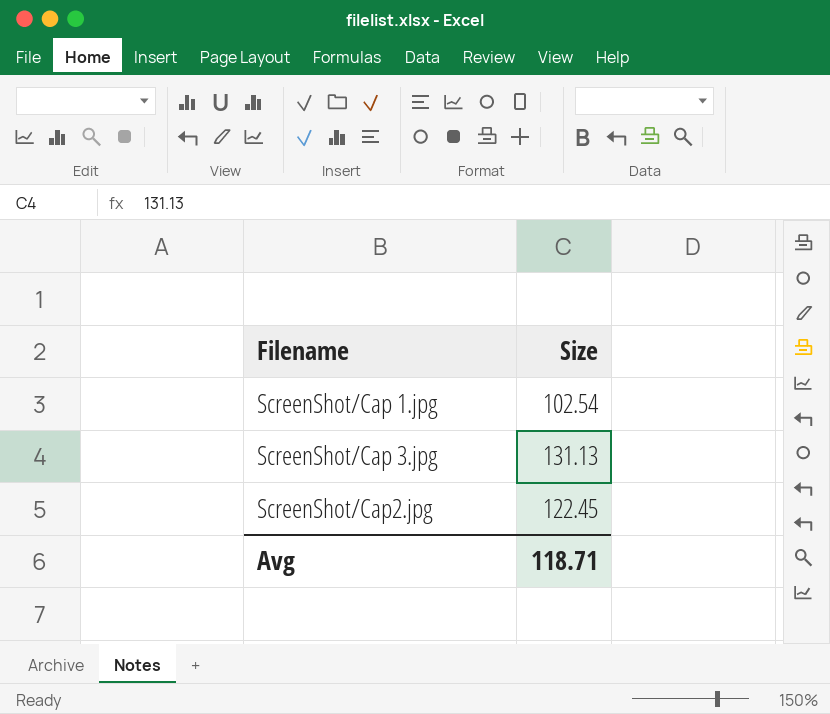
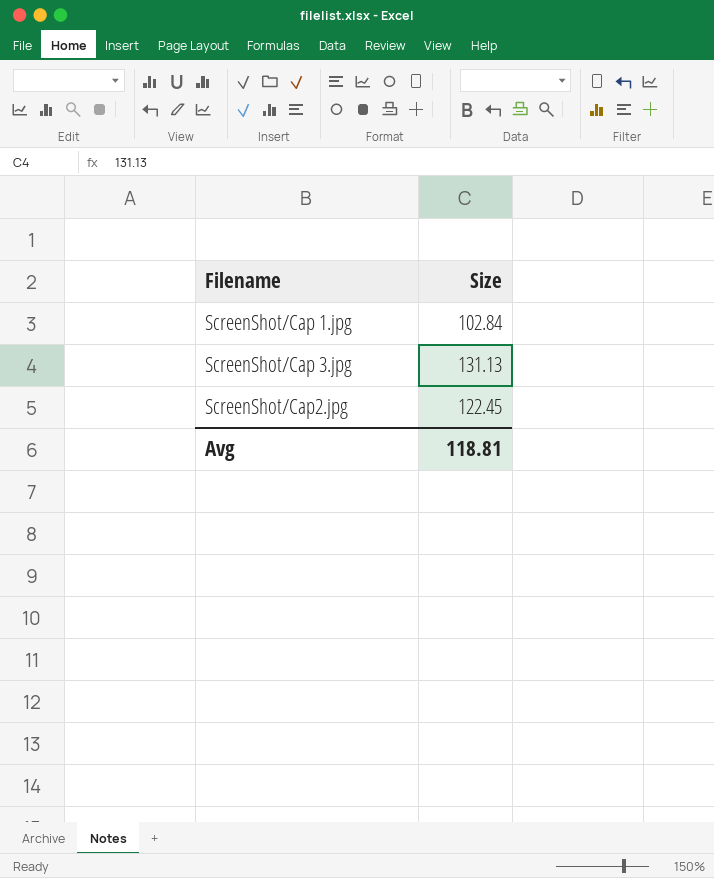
ScreenShot/Cap 1.jpg | Size: 102.54 -> 102.84
Avg | Size: 118.71 -> 118.81

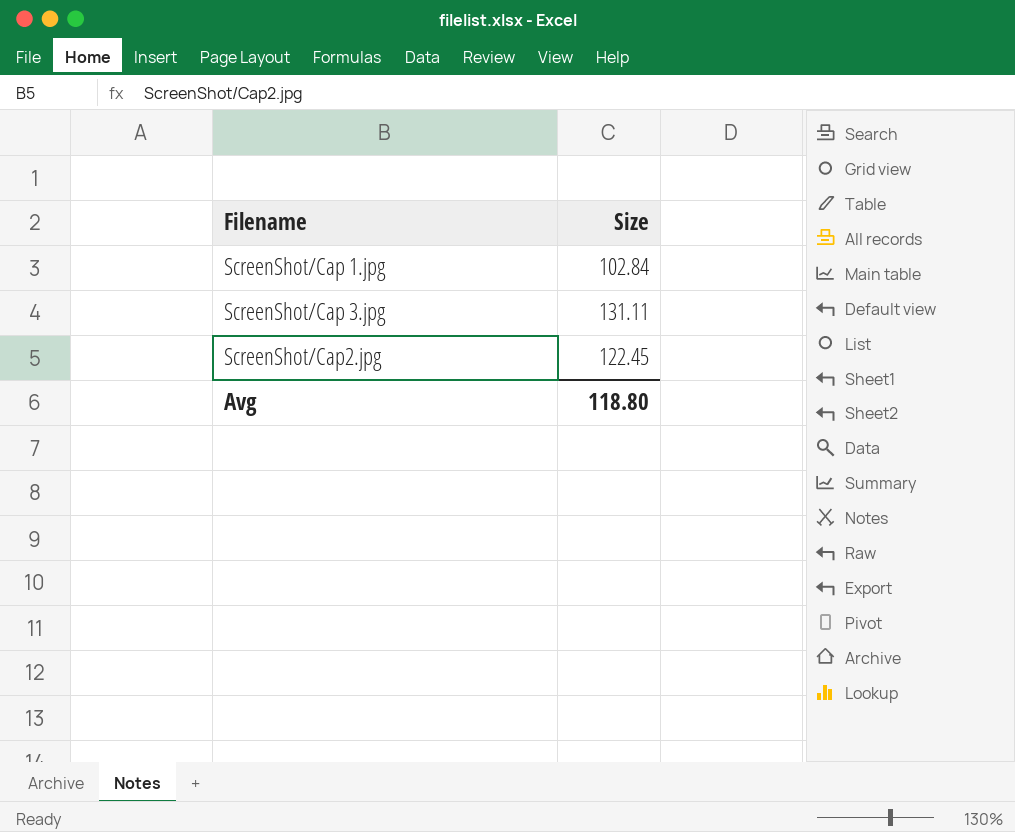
ScreenShot/Cap 3.jpg | Size: 131.13 -> 131.11
Avg | Size: 118.81 -> 118.80

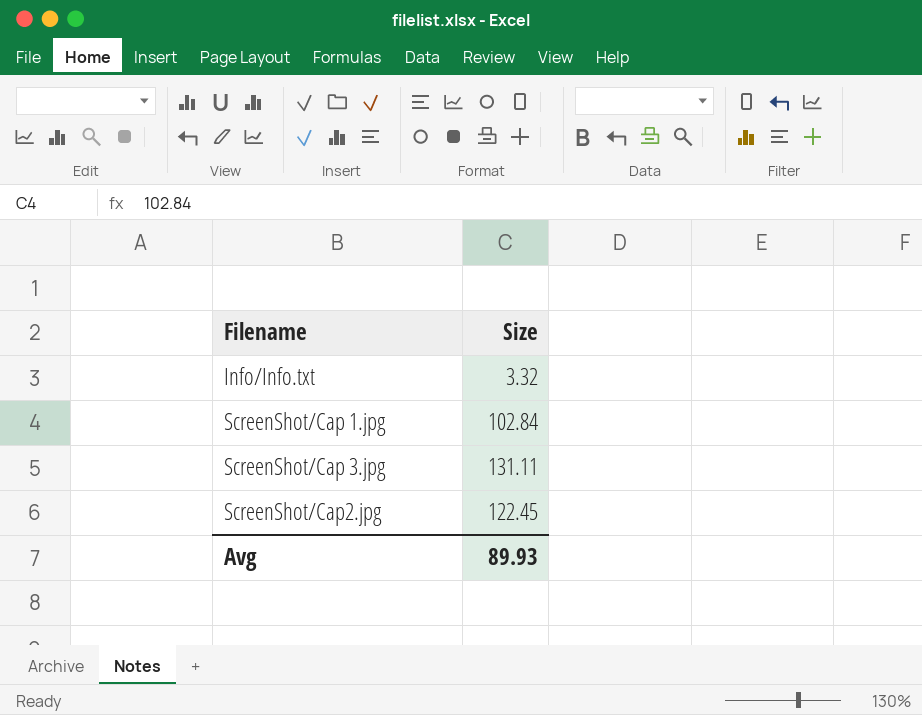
row Info/Info.txt: none -> 3.32
Avg | Size: 118.80 -> 89.93

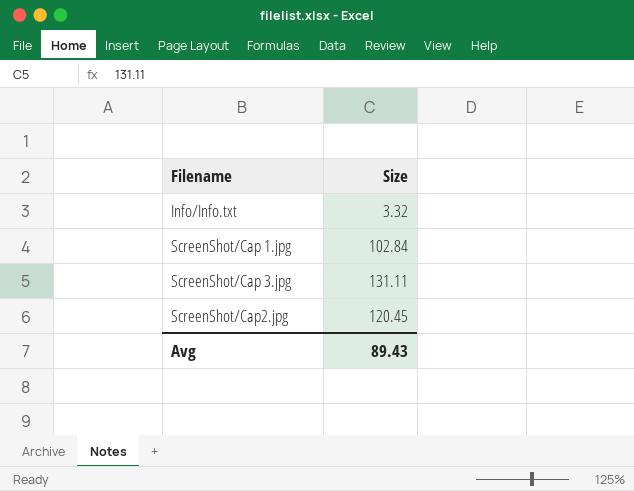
ScreenShot/Cap2.jpg | Size: 122.45 -> 120.45
Avg | Size: 89.93 -> 89.43

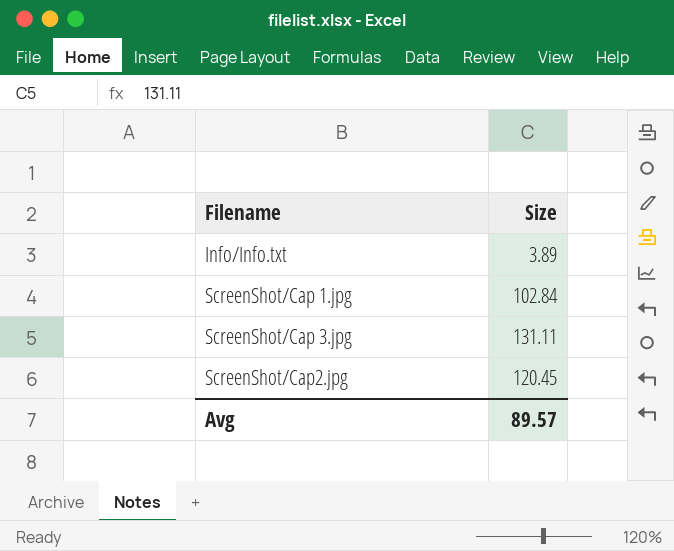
Info/Info.txt | Size: 3.32 -> 3.89
Avg | Size: 89.43 -> 89.57

